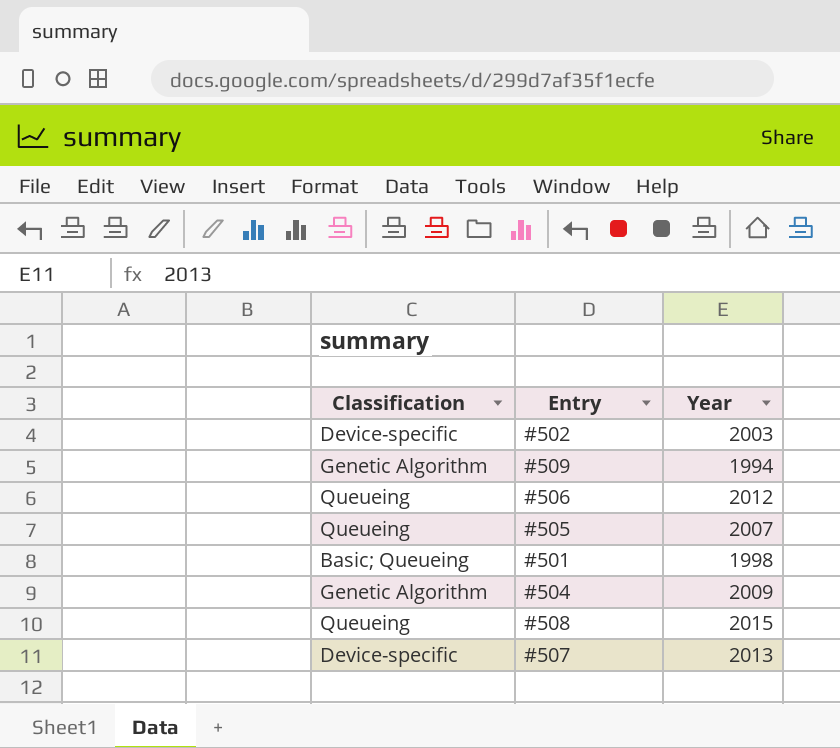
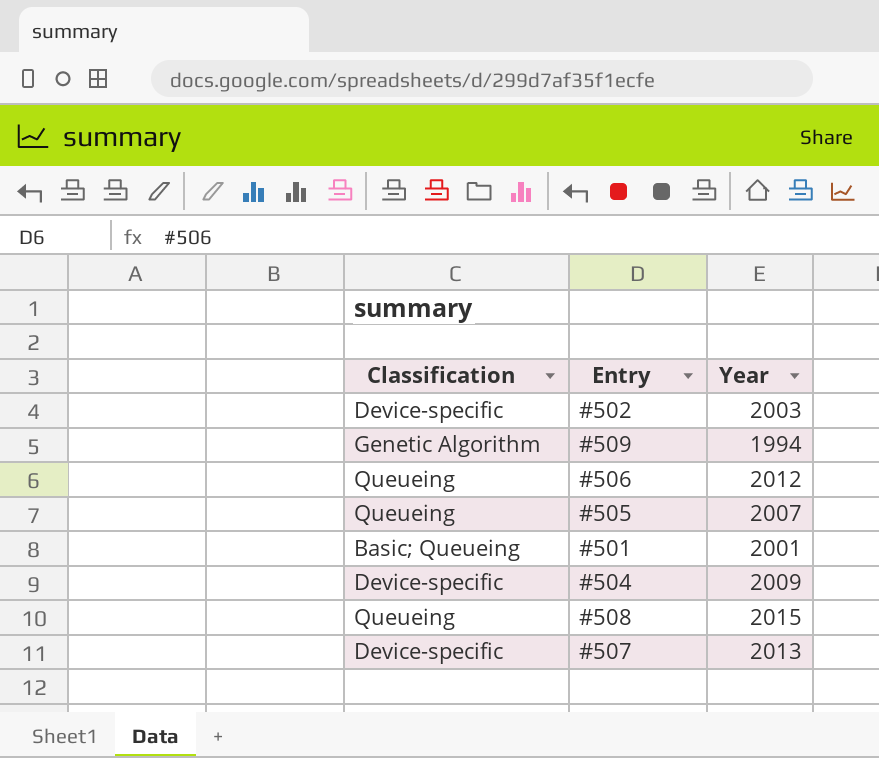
#501 | Year: 1998 -> 2001
#504 | Classification: Genetic Algorithm -> Device-specific

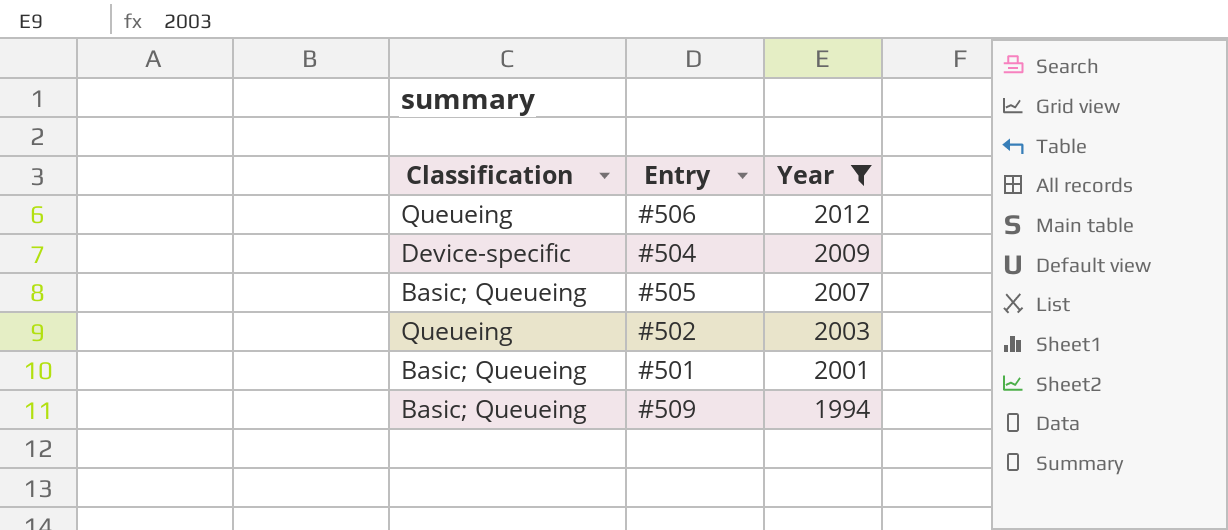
filter: none -> Year <= 2012
row order: none -> Year descending
#505 | Classification: Queueing -> Basic; Queueing
#502 | Classification: Device-specific -> Queueing
#509 | Classification: Genetic Algorithm -> Basic; Queueing

